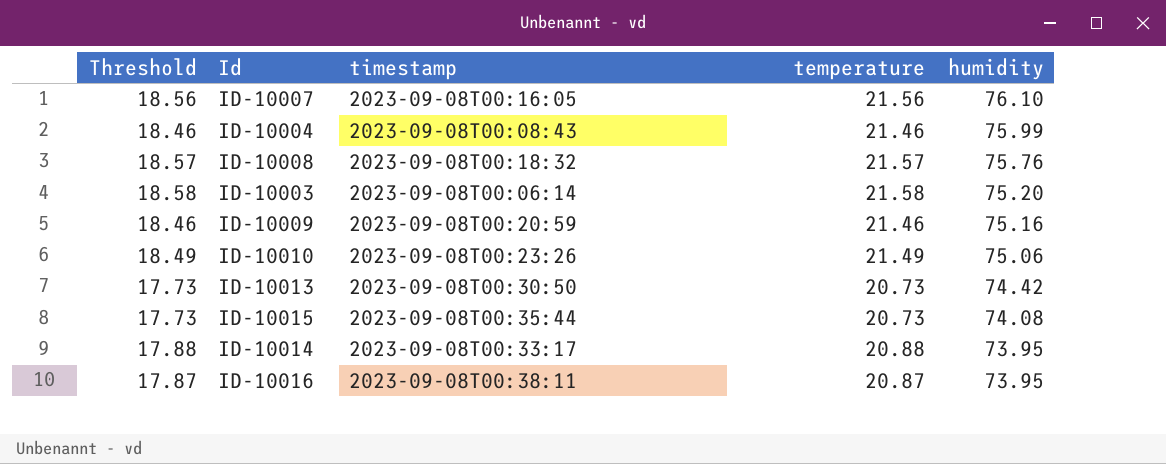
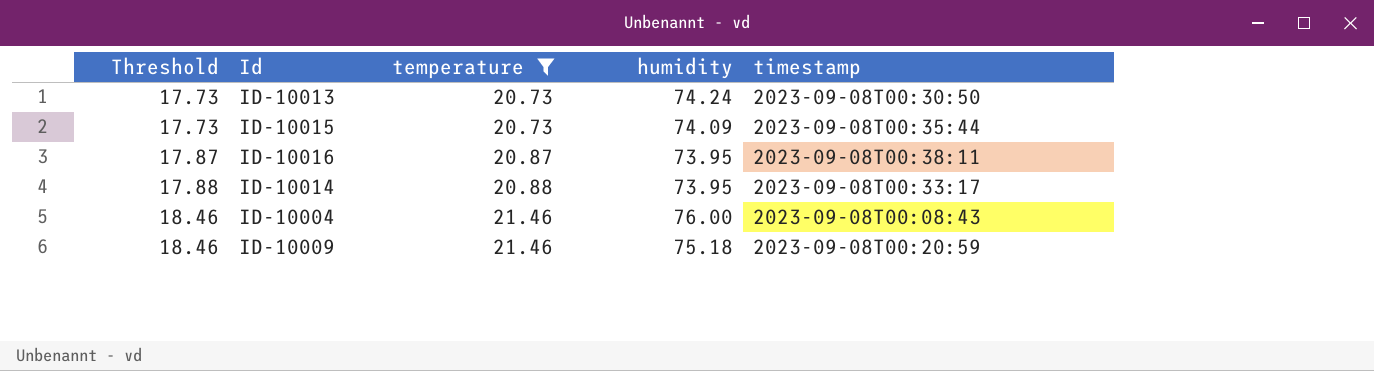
filter: none -> temperature <= 21.46
row order: humidity descending -> Threshold ascending
column timestamp | position: 3 -> 5
ID-10013 | humidity: 74.42 -> 74.24
ID-10015 | humidity: 74.08 -> 74.09
ID-10004 | humidity: 75.99 -> 76.00
ID-10009 | humidity: 75.16 -> 75.18

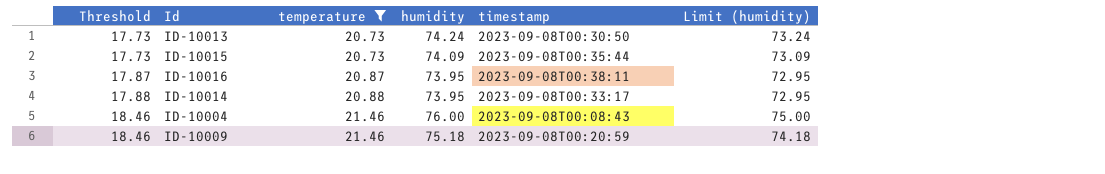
column Limit (humidity) | formula: none -> [humidity] - 1

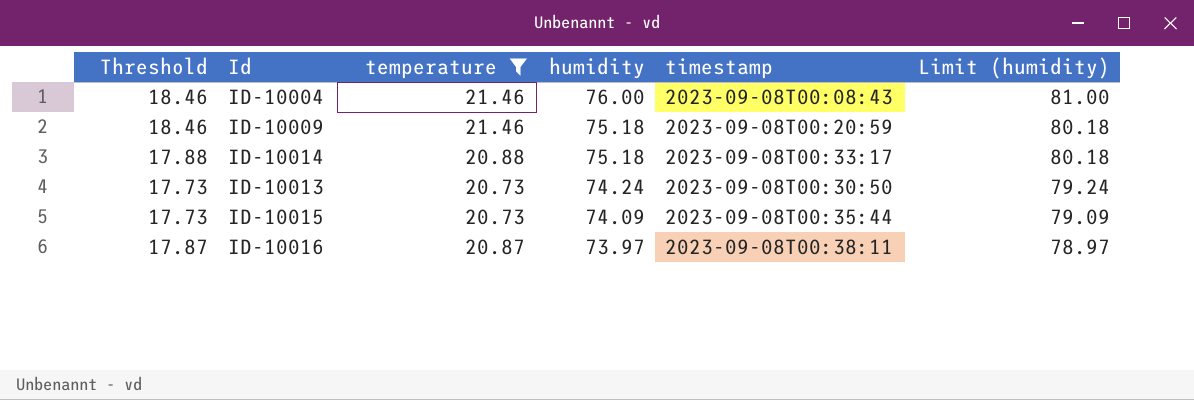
row order: Threshold ascending -> humidity descending
column Limit (humidity) | formula: [humidity] - 1 -> [humidity] + 5
ID-10014 | humidity: 73.95 -> 75.18
ID-10016 | humidity: 73.95 -> 73.97

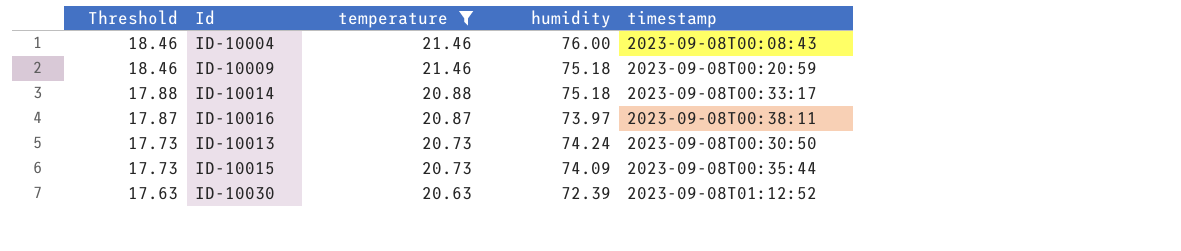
row order: humidity descending -> Threshold descending
column Limit (humidity) | formula: [humidity] + 5 -> none
row ID-10030: none -> 17.63 | 20.63 | 72.39 | 2023-09-08T01:12:52

